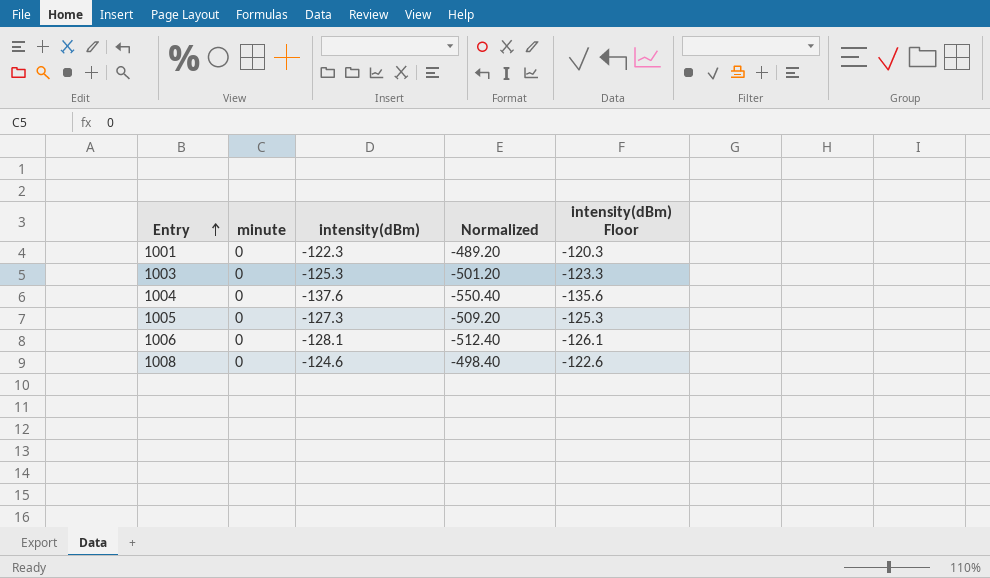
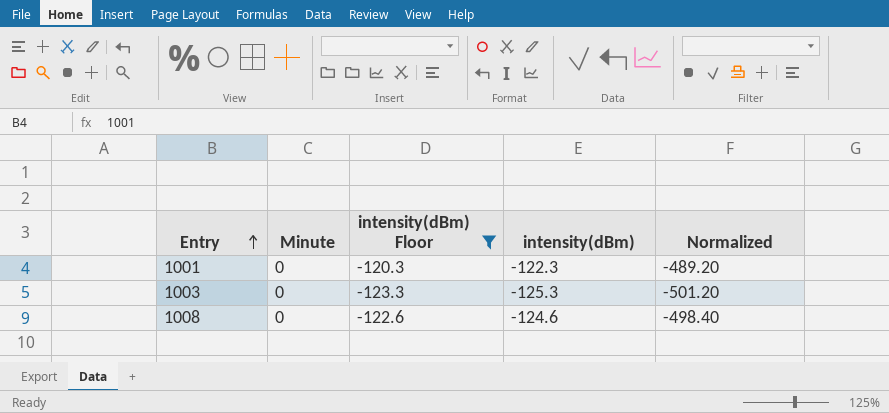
filter: none -> intensity(dBm) Floor >= -123.3
column name: minute -> Minute
column intensity(dBm) Floor | position: 5 -> 3

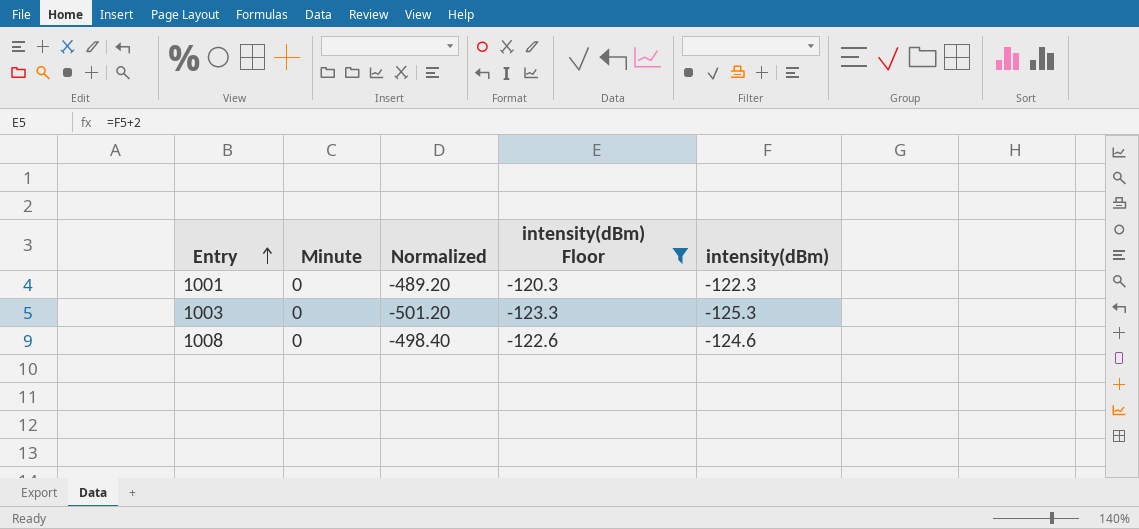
column Normalized | position: 5 -> 3

